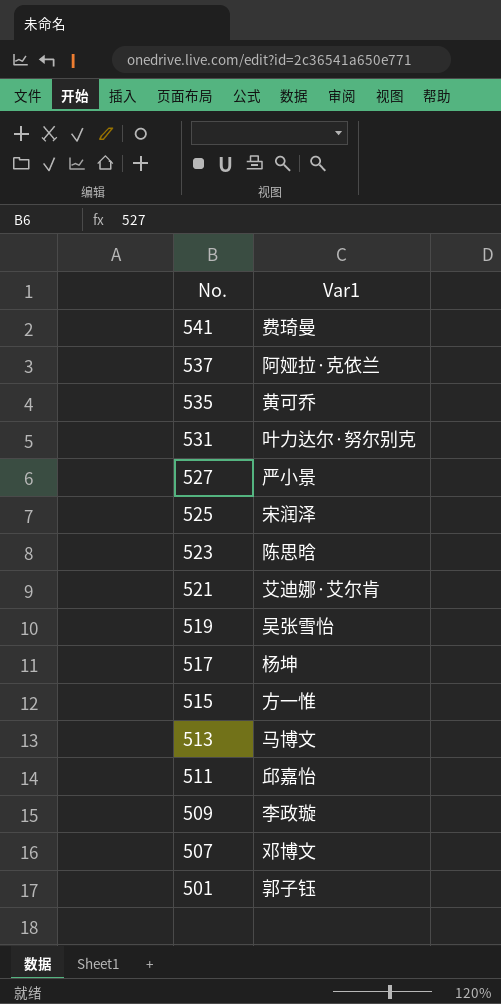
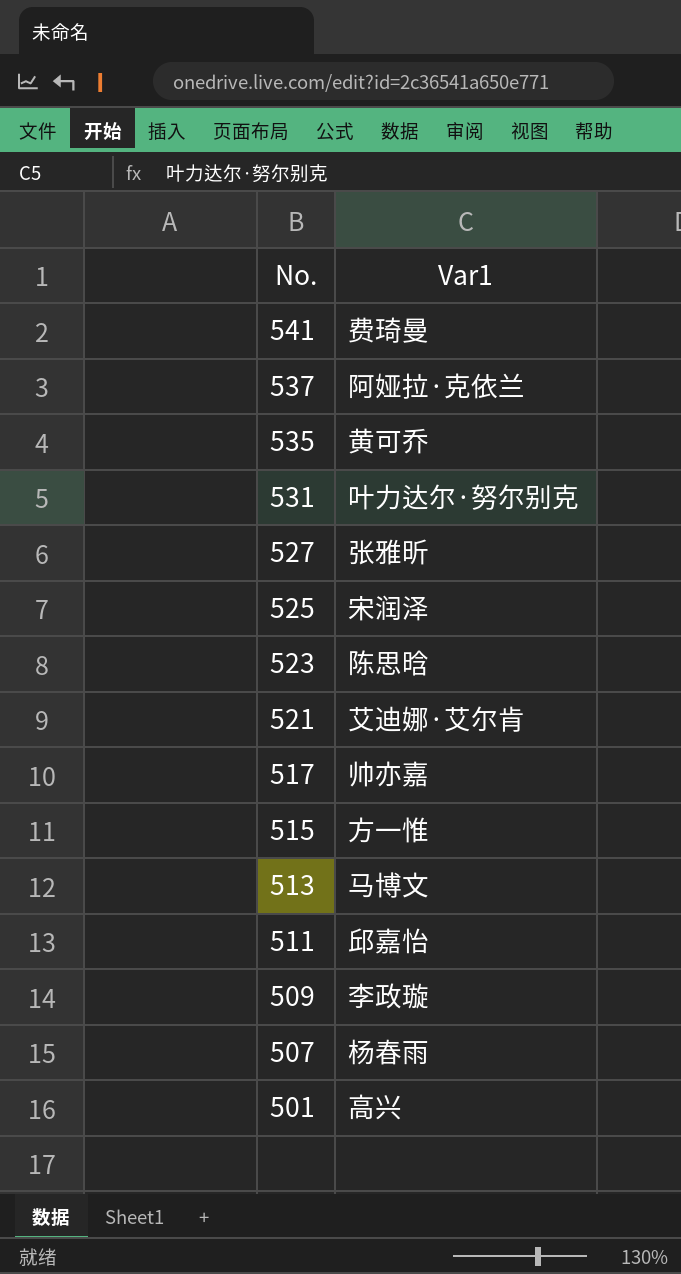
row 519: 吴张雪怡 -> none
527 | Var1: 严小景 -> 张雅昕
517 | Var1: 杨坤 -> 帅亦嘉
507 | Var1: 邓博文 -> 杨春雨
501 | Var1: 郭子钰 -> 高兴

